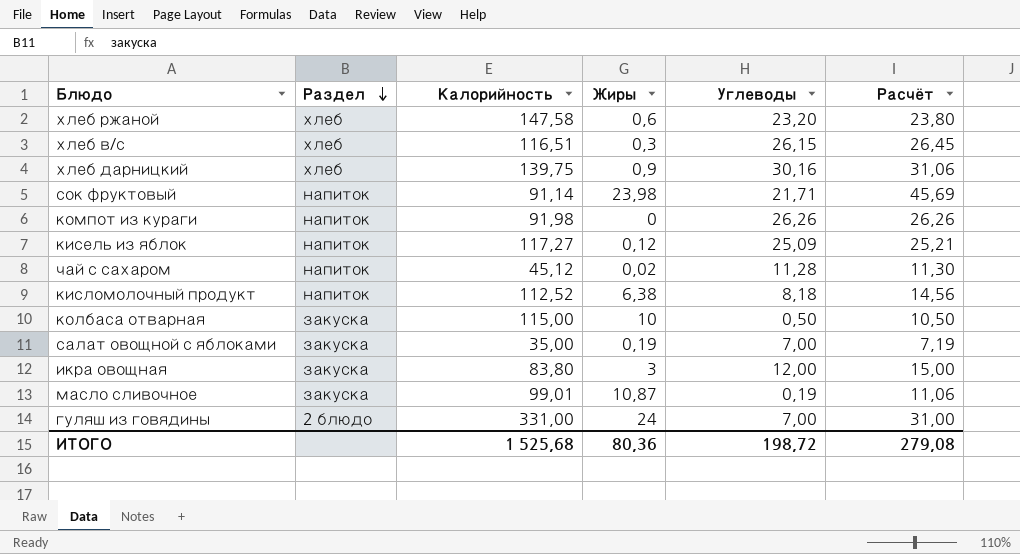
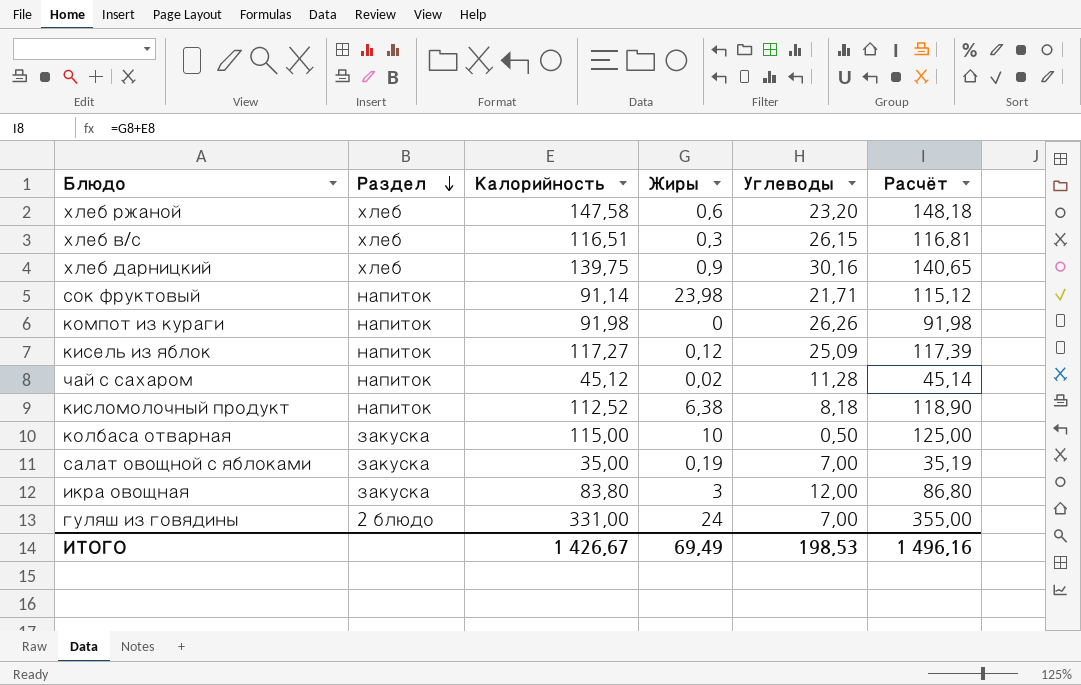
column Расчёт | formula: [Жиры] + [Углеводы] -> [Калорийность] + [Жиры]
row масло сливочное: закуска | 99,01 | 10,87 | 0,19 | 11,06 -> none
ИТОГО | Калорийность: 1 525,68 -> 1 426,67
ИТОГО | Жиры: 80,36 -> 69,49
ИТОГО | Углеводы: 198,72 -> 198,53
ИТОГО | Расчёт: 279,08 -> 1 496,16

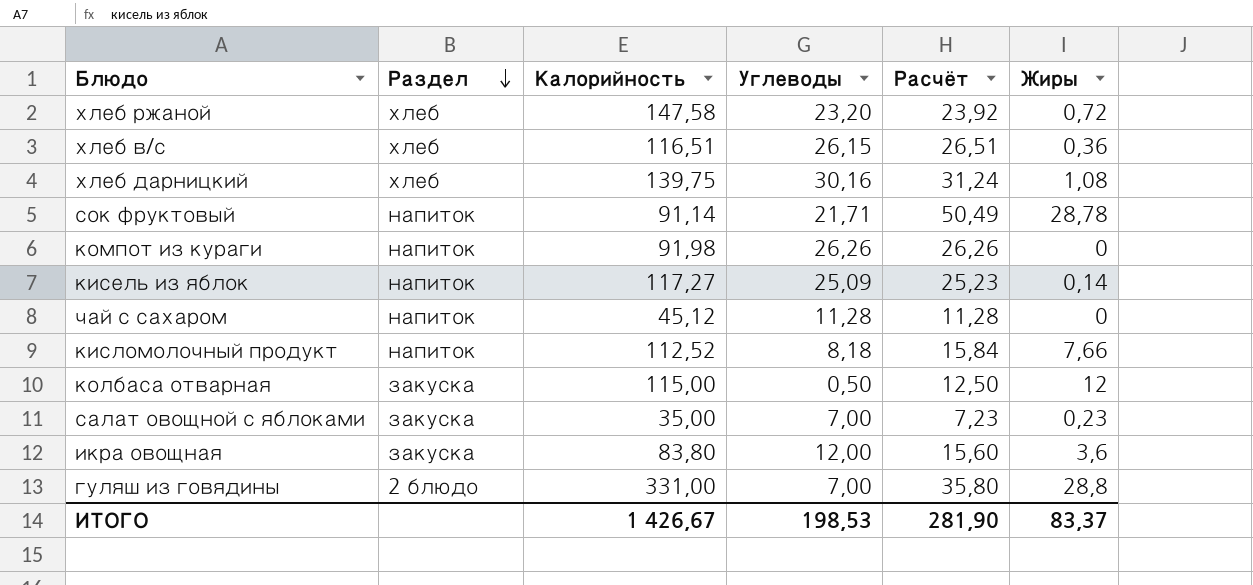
column Расчёт | formula: [Калорийность] + [Жиры] -> [Углеводы] + [Жиры]
column Жиры | position: 4 -> 6
хлеб ржаной | Жиры: 0,6 -> 0,72
хлеб в/с | Жиры: 0,3 -> 0,36
хлеб дарницкий | Жиры: 0,9 -> 1,08
сок фруктовый | Жиры: 23,98 -> 28,78
кисель из яблок | Жиры: 0,12 -> 0,14
чай с сахаром | Жиры: 0,02 -> 0
кисломолочный продукт | Жиры: 6,38 -> 7,66
колбаса отварная | Жиры: 10 -> 12
салат овощной с яблоками | Жиры: 0,19 -> 0,23
икра овощная | Жиры: 3 -> 3,6
гуляш из говядины | Жиры: 24 -> 28,8
ИТОГО | Расчёт: 1 496,16 -> 281,90
ИТОГО | Жиры: 69,49 -> 83,37

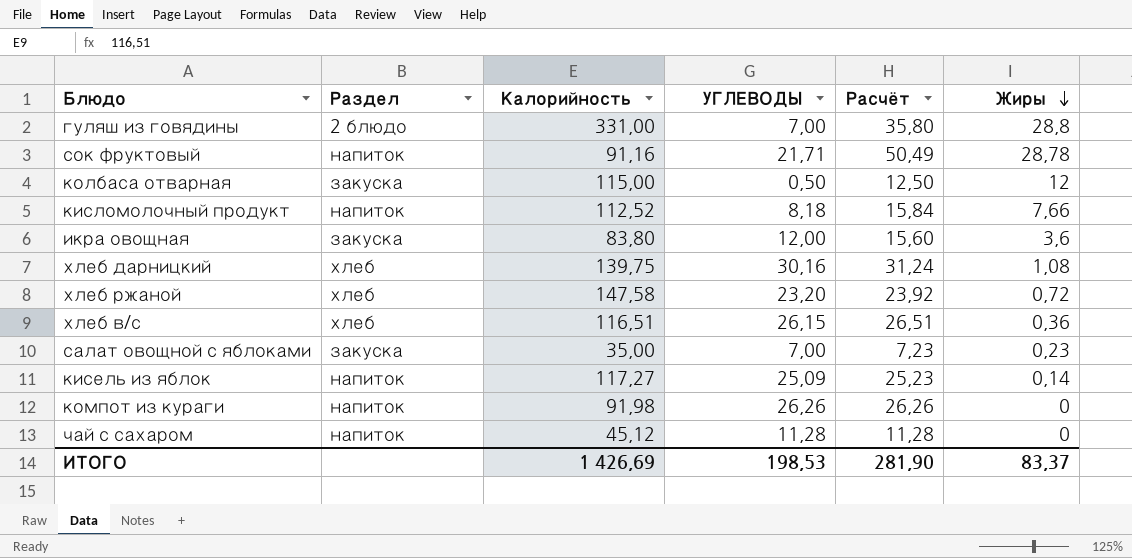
row order: Раздел descending -> Жиры descending
column name: Углеводы -> УГЛЕВОДЫ
сок фруктовый | Калорийность: 91,14 -> 91,16
ИТОГО | Калорийность: 1 426,67 -> 1 426,69

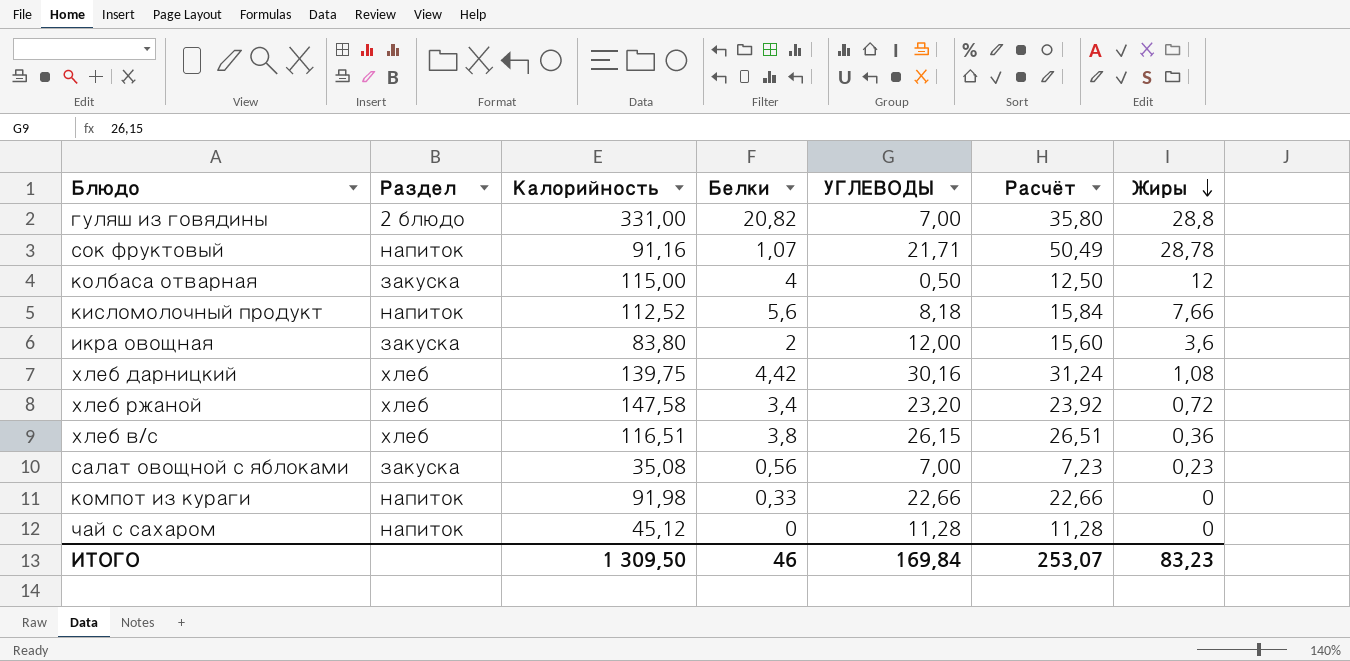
column Белки | position: none -> 4
row кисель из яблок: напиток | 117,27 | 25,09 | 25,23 | 0,14 -> none
салат овощной с яблоками | Калорийность: 35,00 -> 35,08
компот из кураги | УГЛЕВОДЫ: 26,26 -> 22,66
компот из кураги | Расчёт: 26,26 -> 22,66
ИТОГО | Калорийность: 1 426,69 -> 1 309,50
ИТОГО | УГЛЕВОДЫ: 198,53 -> 169,84
ИТОГО | Расчёт: 281,90 -> 253,07
ИТОГО | Жиры: 83,37 -> 83,23

